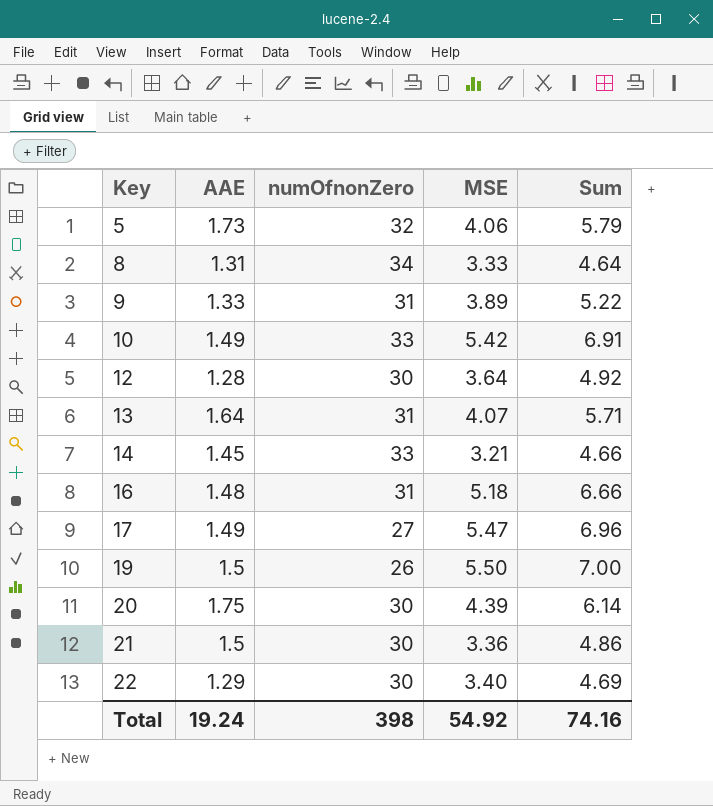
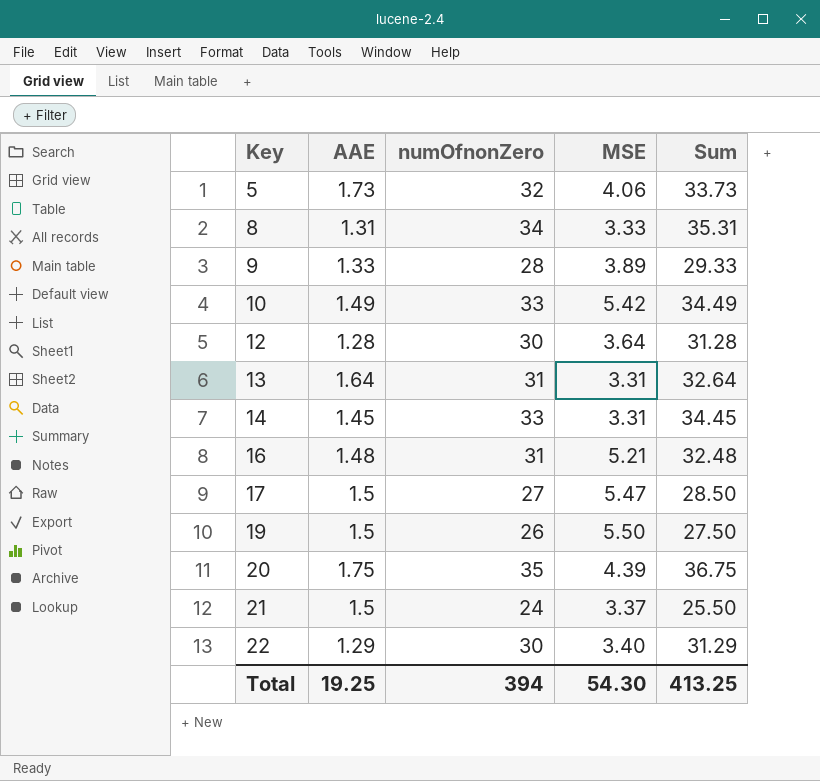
column Sum | formula: [AAE] + [MSE] -> [AAE] + [numOfnonZero]
9 | numOfnonZero: 31 -> 28
13 | MSE: 4.07 -> 3.31
14 | MSE: 3.21 -> 3.31
16 | MSE: 5.18 -> 5.21
17 | AAE: 1.49 -> 1.5
20 | numOfnonZero: 30 -> 35
21 | numOfnonZero: 30 -> 24
21 | MSE: 3.36 -> 3.37
Total | AAE: 19.24 -> 19.25
Total | numOfnonZero: 398 -> 394
Total | MSE: 54.92 -> 54.30
Total | Sum: 74.16 -> 413.25

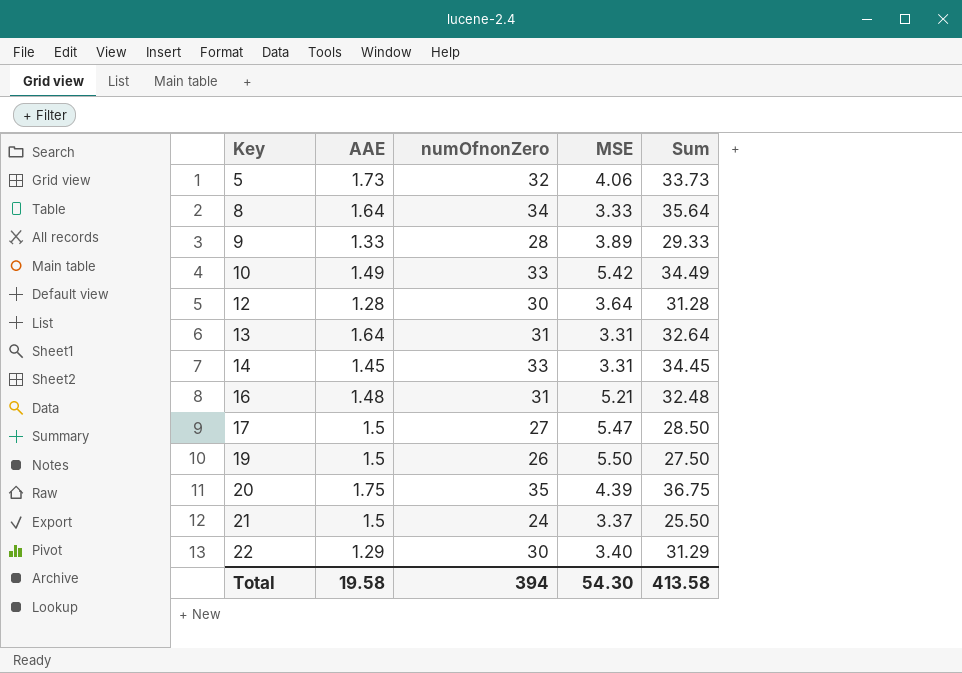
8 | AAE: 1.31 -> 1.64
8 | Sum: 35.31 -> 35.64
Total | AAE: 19.25 -> 19.58
Total | Sum: 413.25 -> 413.58

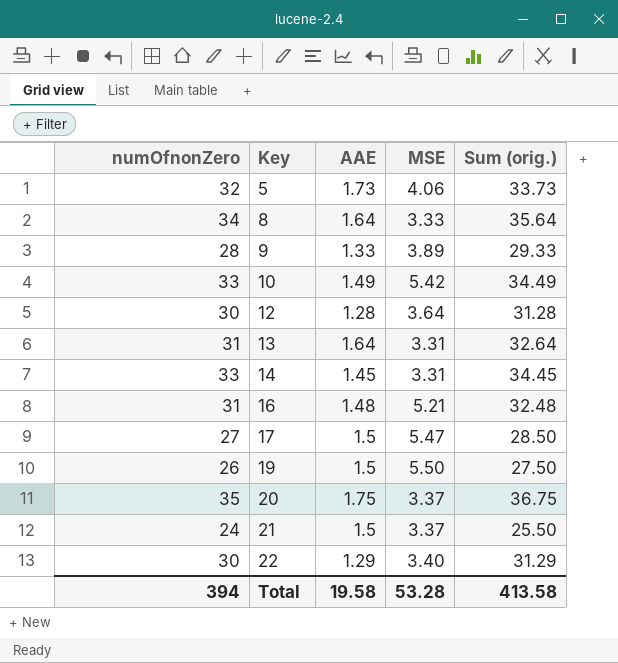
column numOfnonZero | position: 3 -> 1
column name: Sum -> Sum (orig.)
20 | MSE: 4.39 -> 3.37
Total | MSE: 54.30 -> 53.28

